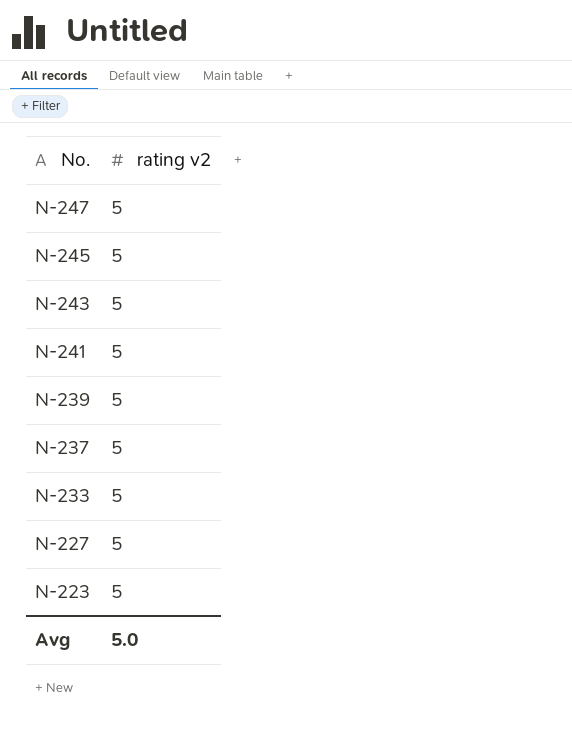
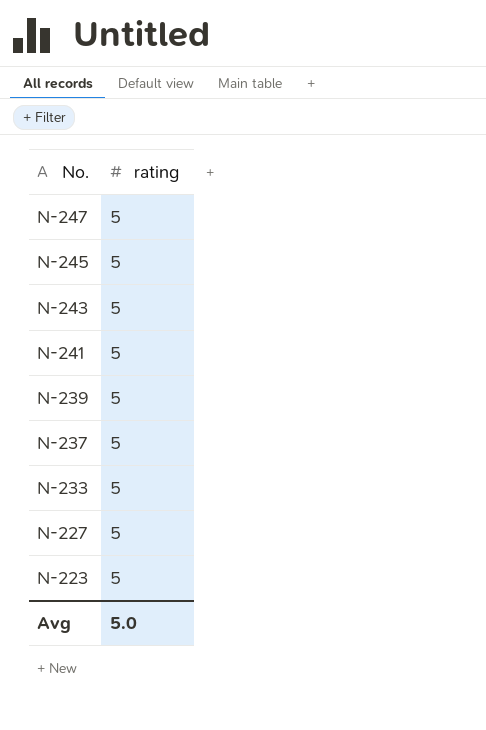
column name: rating v2 -> rating

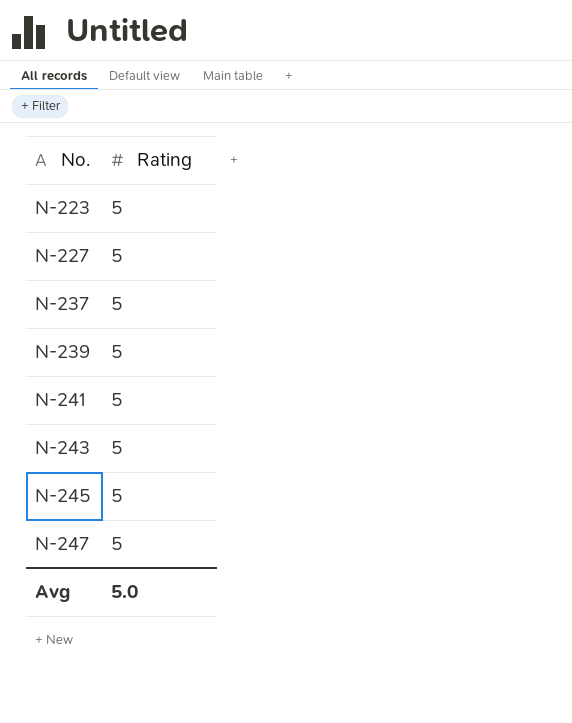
row order: No. descending -> No. ascending
column name: rating -> Rating
row N-233: 5 -> none

